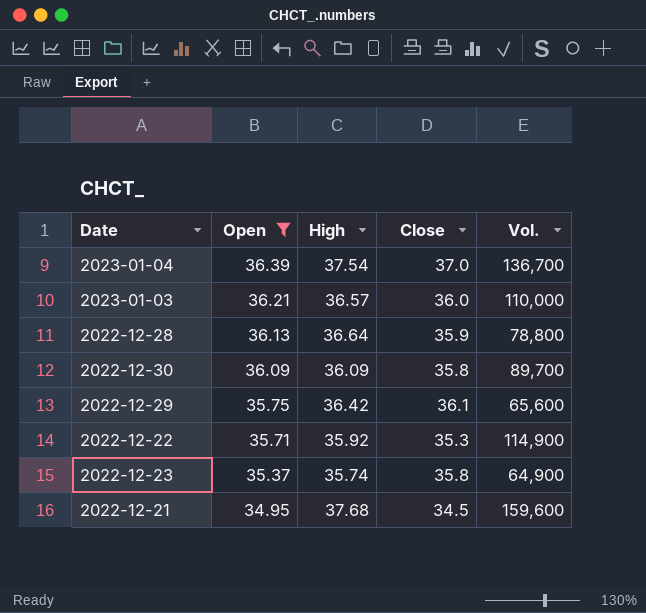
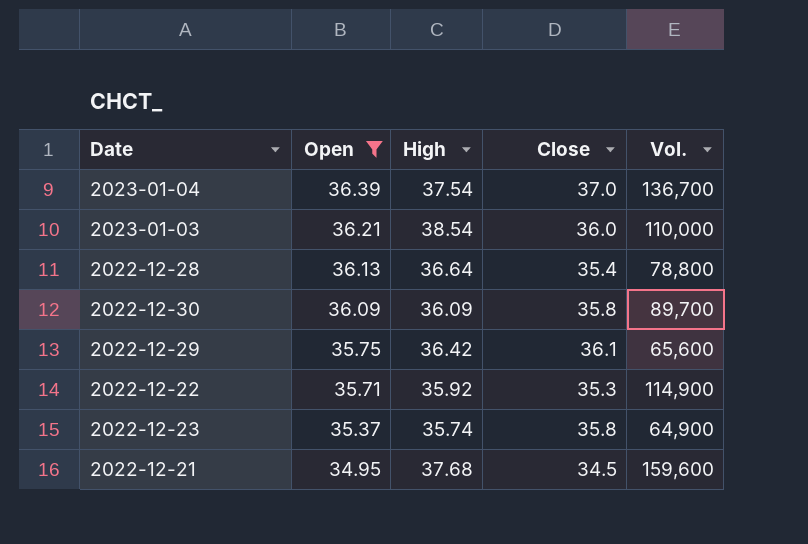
2023-01-03 | High: 36.57 -> 38.54
2022-12-28 | Close: 35.9 -> 35.4

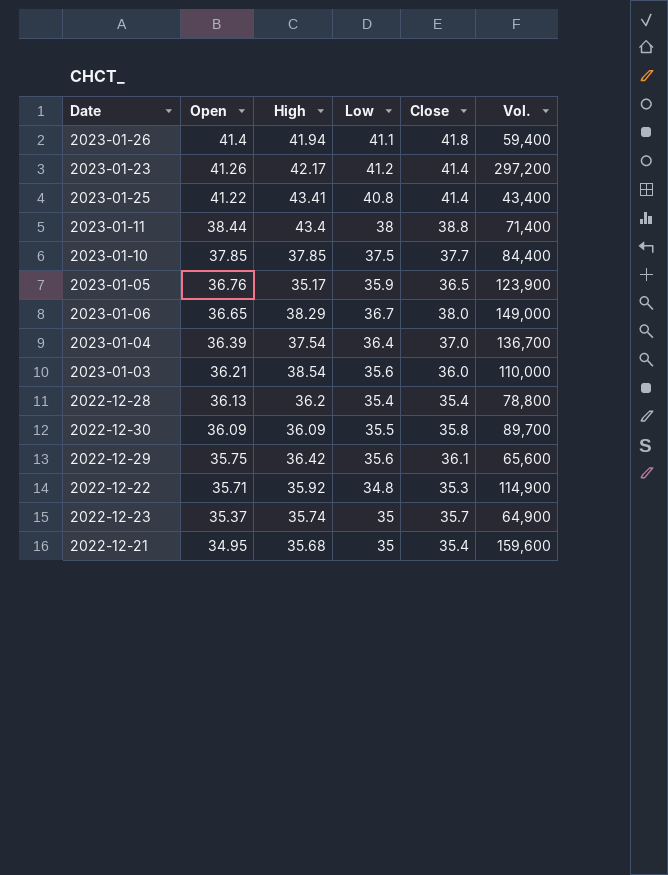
filter: Open <= 36.39 -> none
column Low | position: none -> 4
2022-12-28 | High: 36.64 -> 36.2
2022-12-23 | Close: 35.8 -> 35.7
2022-12-21 | High: 37.68 -> 35.68
2022-12-21 | Close: 34.5 -> 35.4

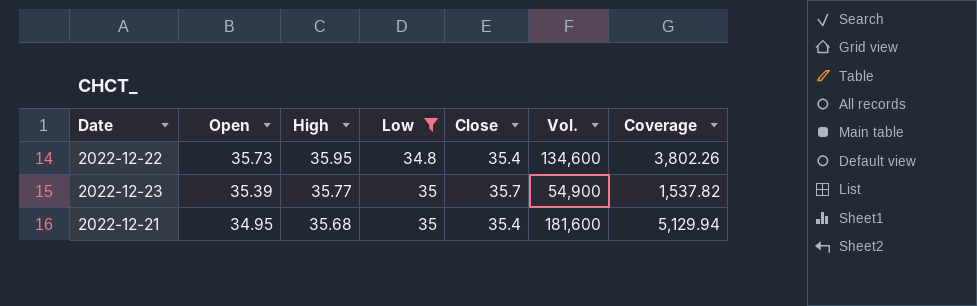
filter: none -> Low <= 35
column Coverage | formula: none -> [Vol.] / [Close]
2022-12-22 | Open: 35.71 -> 35.73
2022-12-22 | High: 35.92 -> 35.95
2022-12-22 | Close: 35.3 -> 35.4
2022-12-22 | Vol.: 114,900 -> 134,600
2022-12-23 | Open: 35.37 -> 35.39
2022-12-23 | High: 35.74 -> 35.77
2022-12-23 | Vol.: 64,900 -> 54,900
2022-12-21 | Vol.: 159,600 -> 181,600

